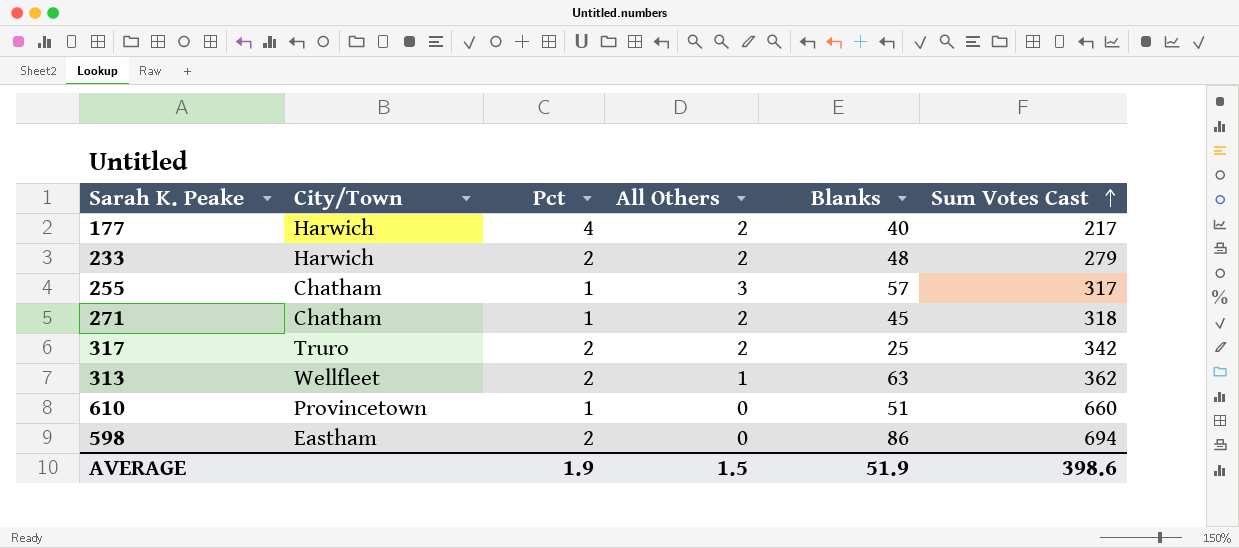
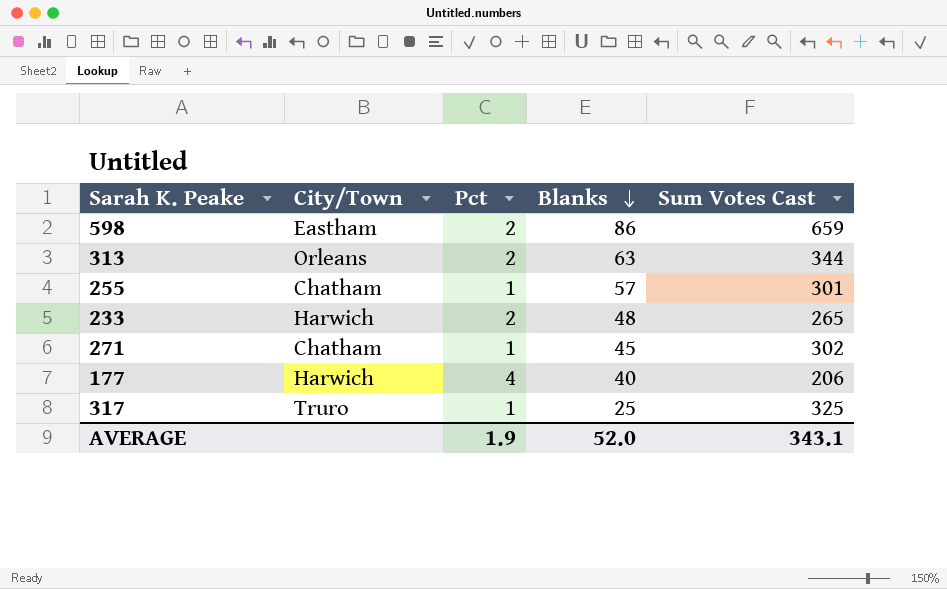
row order: Sum Votes Cast ascending -> Blanks descending
column All Others | position: 4 -> none
row 610: Provincetown | 1 | 0 | 51 | 660 -> none
598 | Sum Votes Cast: 694 -> 659
313 | City/Town: Wellfleet -> Orleans
313 | Sum Votes Cast: 362 -> 344
255 | Sum Votes Cast: 317 -> 301
233 | Sum Votes Cast: 279 -> 265
271 | Sum Votes Cast: 318 -> 302
177 | Sum Votes Cast: 217 -> 206
317 | Pct: 2 -> 1
317 | Sum Votes Cast: 342 -> 325
AVERAGE | Blanks: 51.9 -> 52.0
AVERAGE | Sum Votes Cast: 398.6 -> 343.1

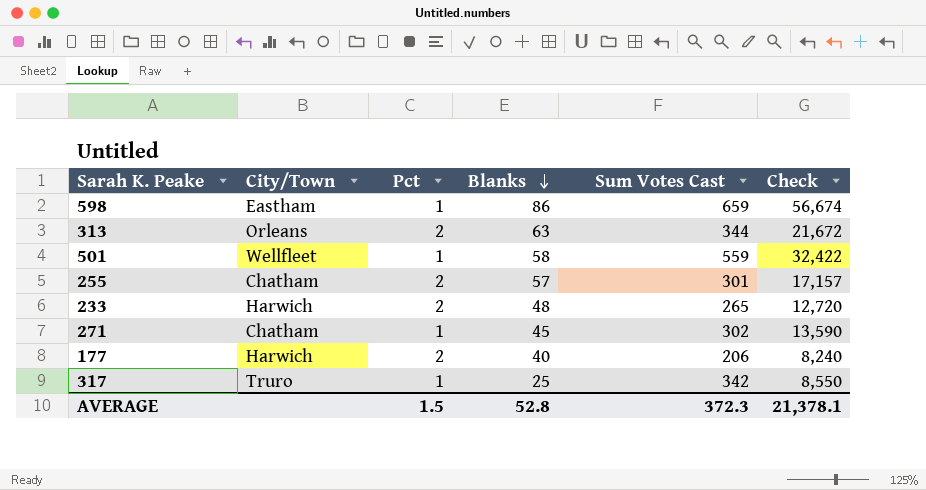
column Check | formula: none -> [Blanks] * [Sum Votes Cast]
598 | Pct: 2 -> 1
row 501: none -> Wellfleet | 1 | 58 | 559 | 32,422
255 | Pct: 1 -> 2
177 | Pct: 4 -> 2
317 | Sum Votes Cast: 325 -> 342
AVERAGE | Pct: 1.9 -> 1.5
AVERAGE | Blanks: 52.0 -> 52.8
AVERAGE | Sum Votes Cast: 343.1 -> 372.3

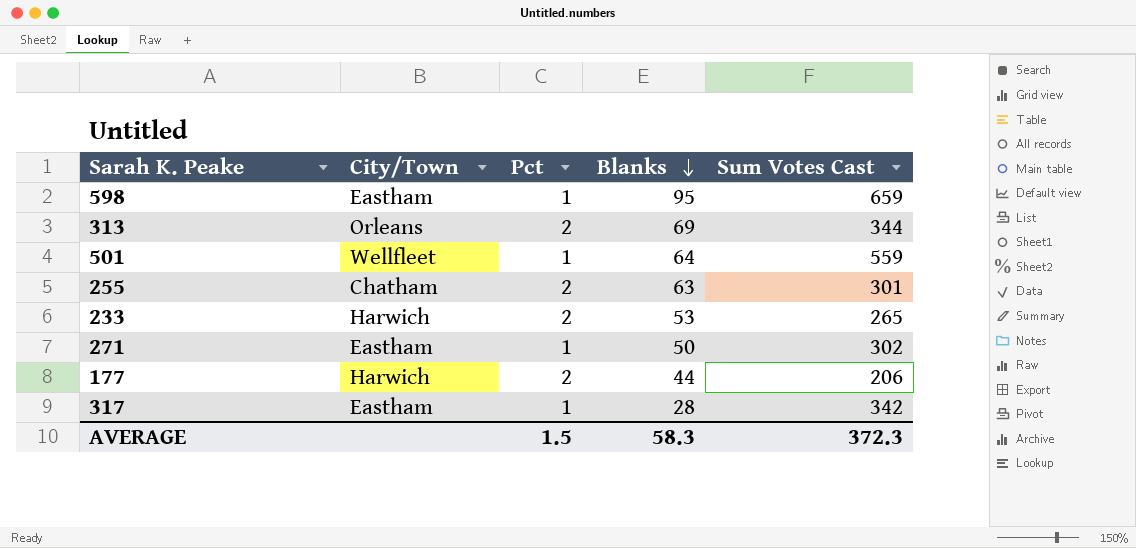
column Check | formula: [Blanks] * [Sum Votes Cast] -> none
598 | Blanks: 86 -> 95
313 | Blanks: 63 -> 69
501 | Blanks: 58 -> 64
255 | Blanks: 57 -> 63
233 | Blanks: 48 -> 53
271 | City/Town: Chatham -> Eastham
271 | Blanks: 45 -> 50
177 | Blanks: 40 -> 44
317 | City/Town: Truro -> Eastham
317 | Blanks: 25 -> 28
AVERAGE | Blanks: 52.8 -> 58.3

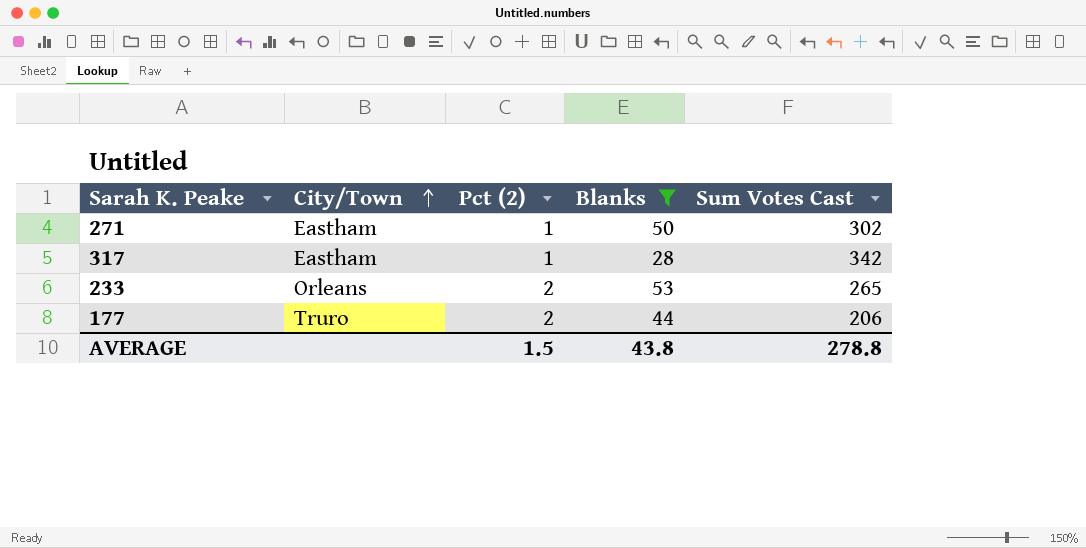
filter: none -> Blanks <= 53
row order: Blanks descending -> City/Town ascending
column name: Pct -> Pct (2)
233 | City/Town: Harwich -> Orleans
177 | City/Town: Harwich -> Truro
AVERAGE | Blanks: 58.3 -> 43.8
AVERAGE | Sum Votes Cast: 372.3 -> 278.8

